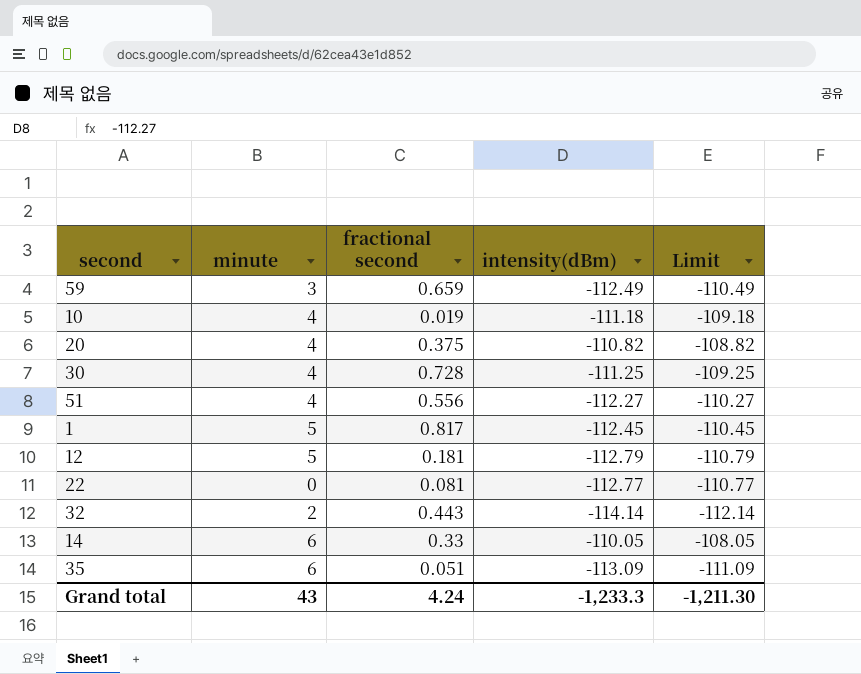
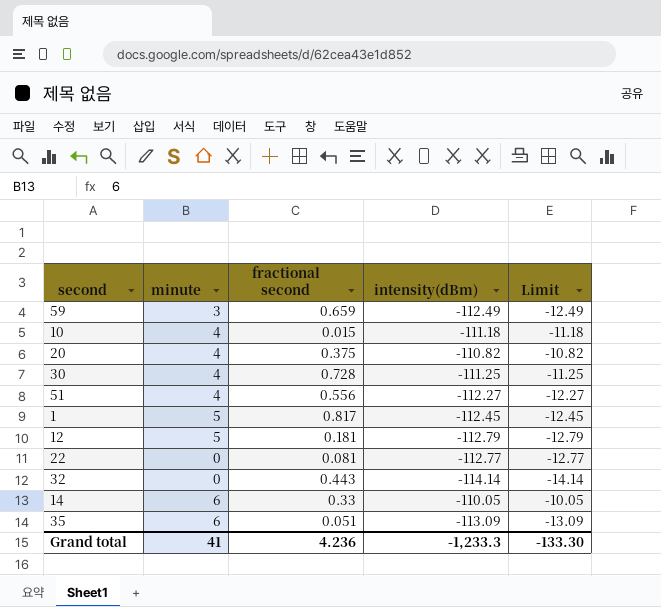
column Limit | formula: [intensity(dBm)] + 2 -> [intensity(dBm)] + 100
10 | fractional second: 0.019 -> 0.015
32 | minute: 2 -> 0
Grand total | minute: 43 -> 41
Grand total | fractional second: 4.24 -> 4.236
Grand total | Limit: -1,211.30 -> -133.30

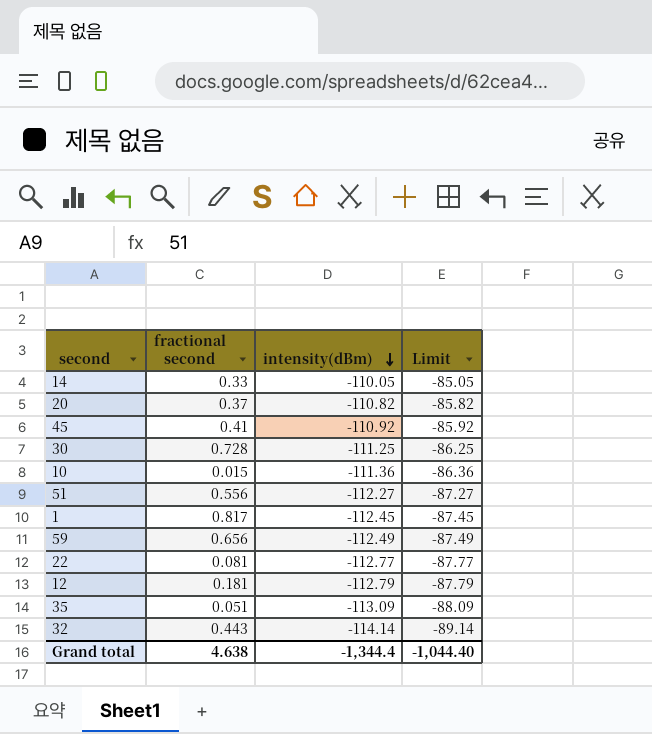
row order: none -> intensity(dBm) descending
column minute | position: 2 -> none
column Limit | formula: [intensity(dBm)] + 100 -> [intensity(dBm)] + 25
20 | fractional second: 0.375 -> 0.37
row 45: none -> 0.41 | -110.92 | -85.92
10 | intensity(dBm): -111.18 -> -111.36
59 | fractional second: 0.659 -> 0.656
Grand total | fractional second: 4.236 -> 4.638
Grand total | intensity(dBm): -1,233.3 -> -1,344.4
Grand total | Limit: -133.30 -> -1,044.40

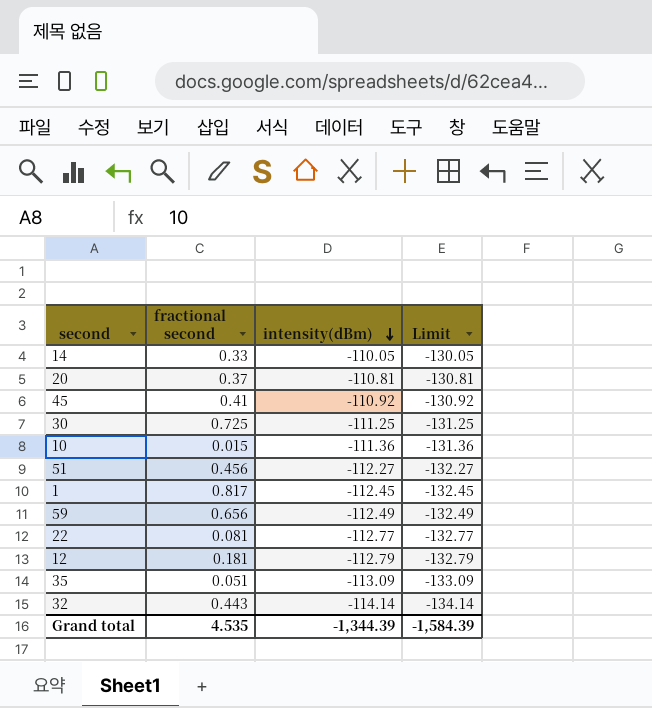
column Limit | formula: [intensity(dBm)] + 25 -> [intensity(dBm)] - 20
20 | intensity(dBm): -110.82 -> -110.81
30 | fractional second: 0.728 -> 0.725
51 | fractional second: 0.556 -> 0.456
Grand total | fractional second: 4.638 -> 4.535
Grand total | intensity(dBm): -1,344.4 -> -1,344.39
Grand total | Limit: -1,044.40 -> -1,584.39

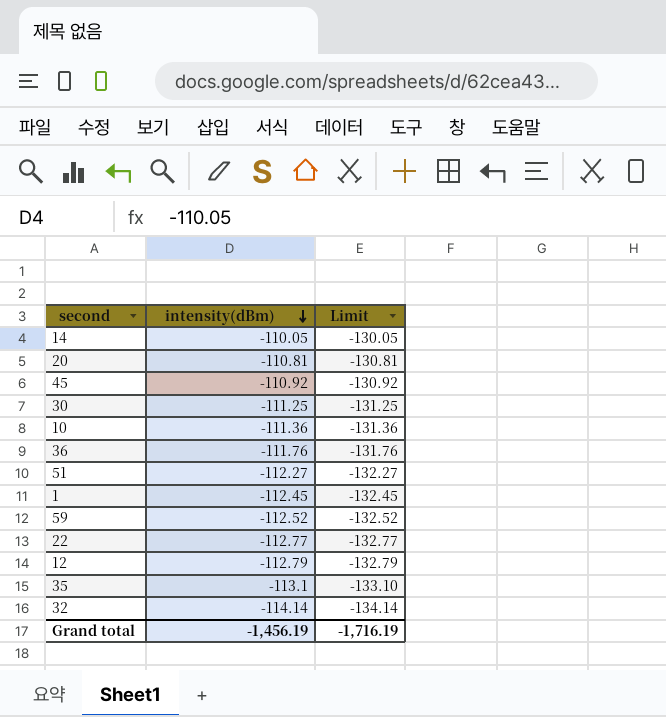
column fractional second | position: 2 -> none
row 36: none -> -111.76 | -131.76
59 | intensity(dBm): -112.49 -> -112.52
59 | Limit: -132.49 -> -132.52
35 | intensity(dBm): -113.09 -> -113.1
35 | Limit: -133.09 -> -133.10
Grand total | intensity(dBm): -1,344.39 -> -1,456.19
Grand total | Limit: -1,584.39 -> -1,716.19

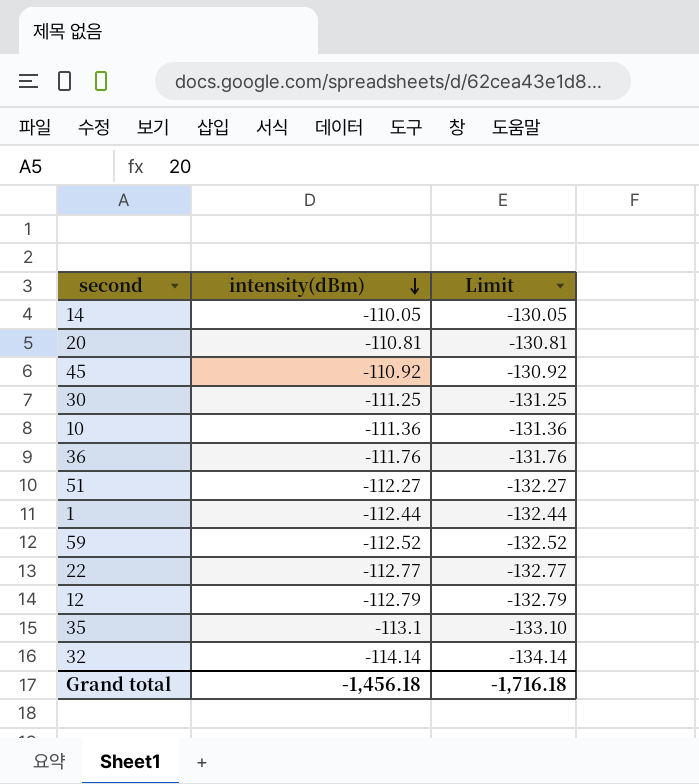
1 | intensity(dBm): -112.45 -> -112.44
1 | Limit: -132.45 -> -132.44
Grand total | intensity(dBm): -1,456.19 -> -1,456.18
Grand total | Limit: -1,716.19 -> -1,716.18

